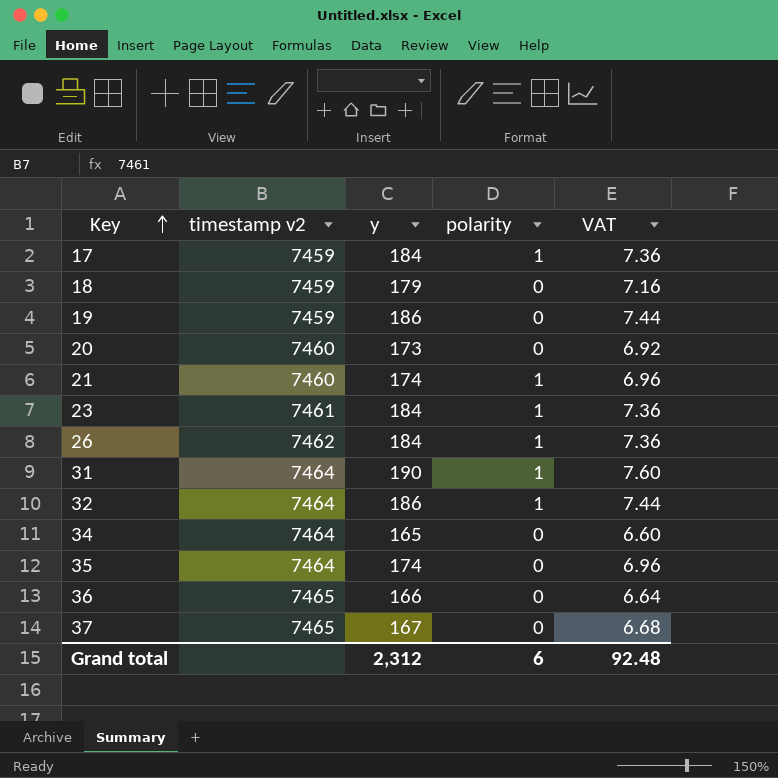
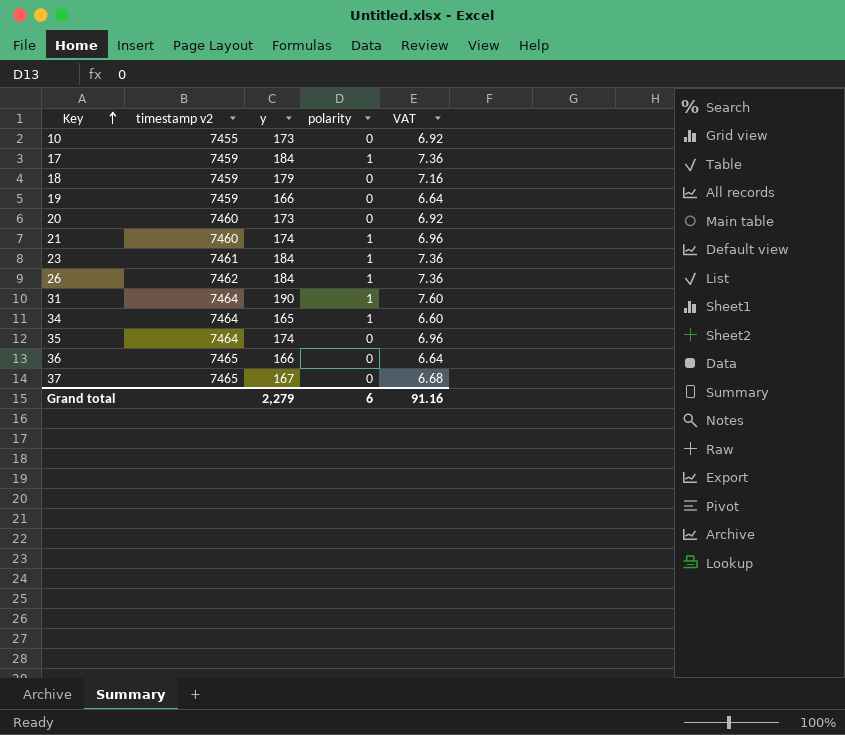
row 32: 7464 | 186 | 1 | 7.44 -> none
row 10: none -> 7455 | 173 | 0 | 6.92
19 | y: 186 -> 166
19 | VAT: 7.44 -> 6.64
34 | polarity: 0 -> 1
Grand total | y: 2,312 -> 2,279
Grand total | VAT: 92.48 -> 91.16

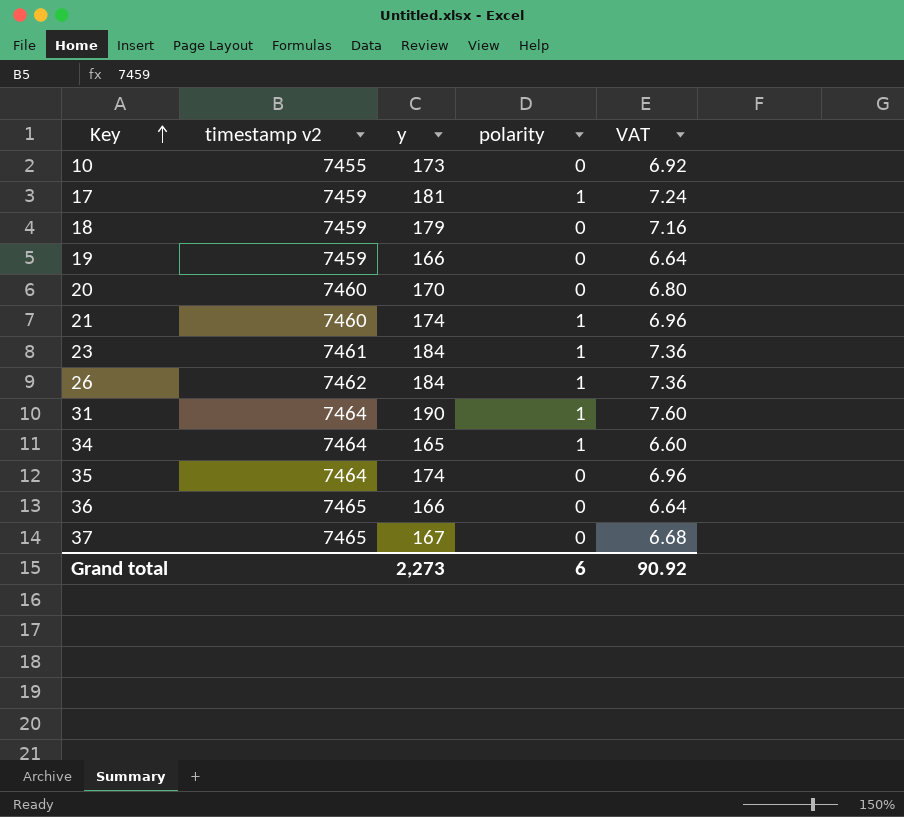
17 | y: 184 -> 181
17 | VAT: 7.36 -> 7.24
20 | y: 173 -> 170
20 | VAT: 6.92 -> 6.80
Grand total | y: 2,279 -> 2,273
Grand total | VAT: 91.16 -> 90.92

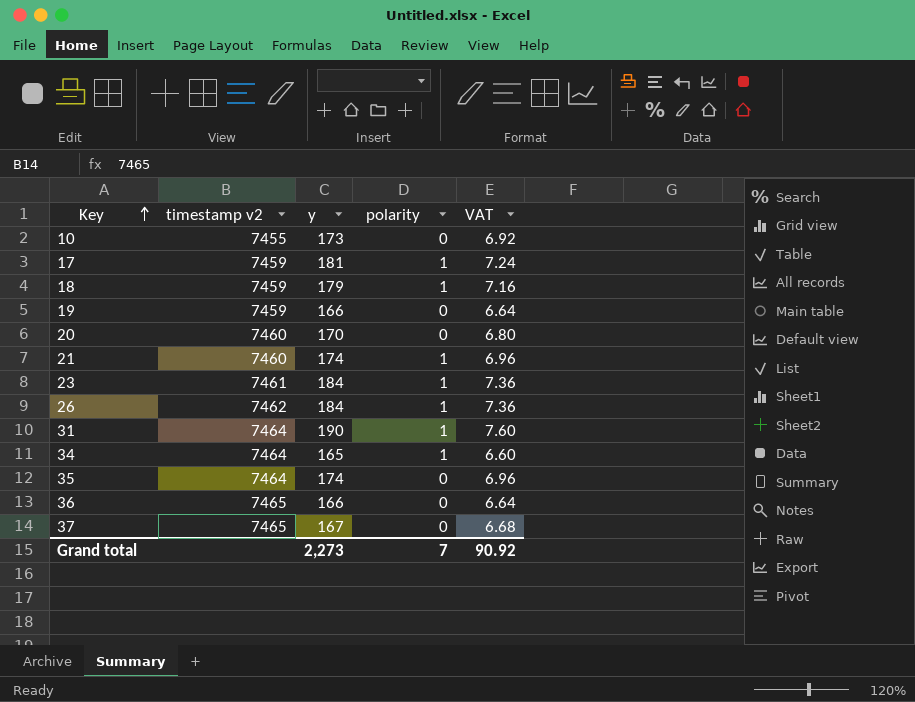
18 | polarity: 0 -> 1
Grand total | polarity: 6 -> 7

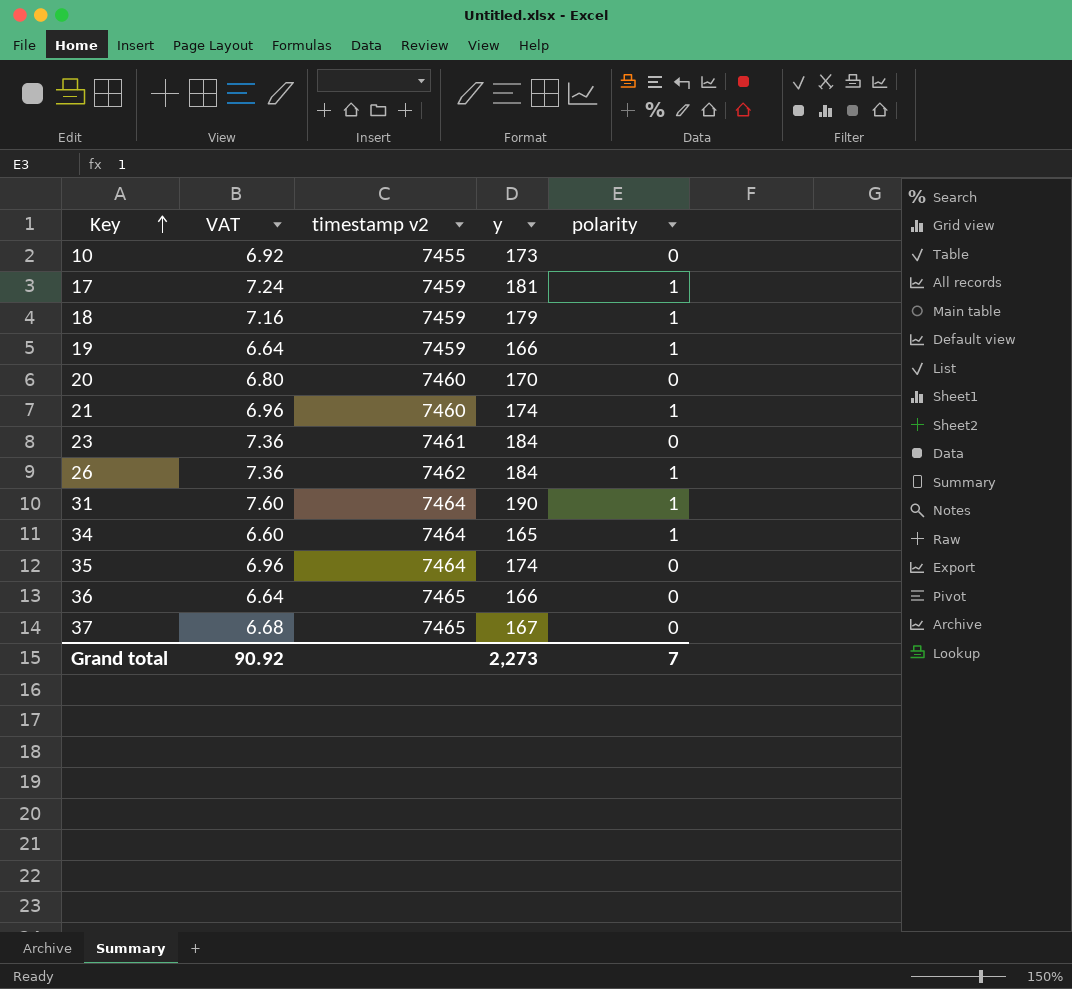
column VAT | position: 5 -> 2
19 | polarity: 0 -> 1
23 | polarity: 1 -> 0

